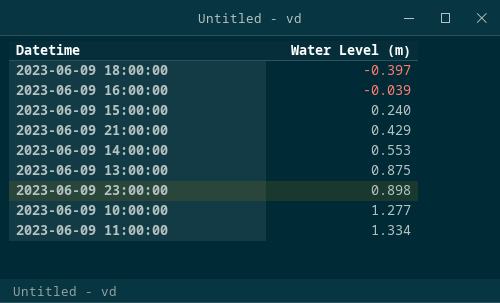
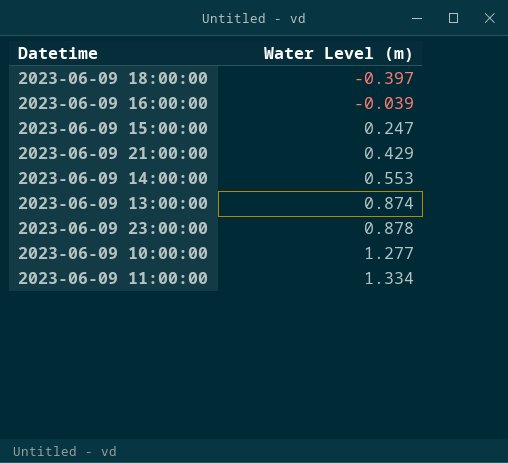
2023-06-09 15:00:00 | Water Level (m): 0.240 -> 0.247
2023-06-09 13:00:00 | Water Level (m): 0.875 -> 0.874
2023-06-09 23:00:00 | Water Level (m): 0.898 -> 0.878

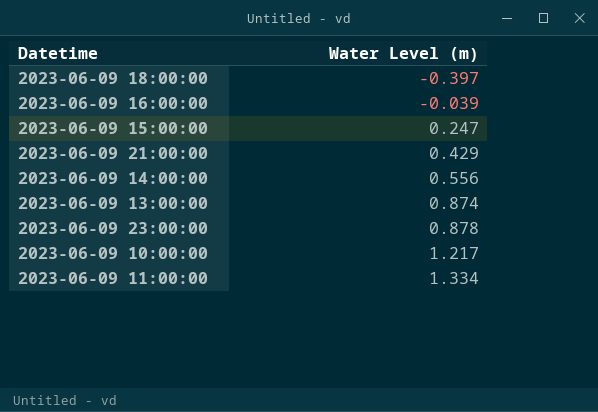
2023-06-09 14:00:00 | Water Level (m): 0.553 -> 0.556
2023-06-09 10:00:00 | Water Level (m): 1.277 -> 1.217

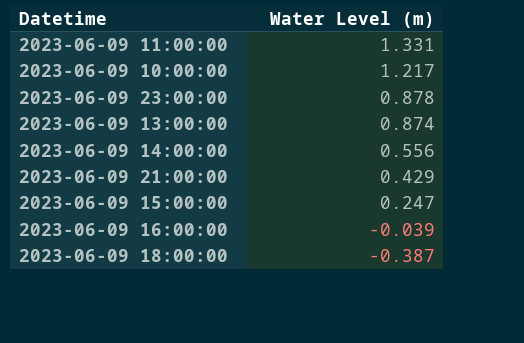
row order: Water Level (m) ascending -> Water Level (m) descending
2023-06-09 11:00:00 | Water Level (m): 1.334 -> 1.331
2023-06-09 18:00:00 | Water Level (m): -0.397 -> -0.387

